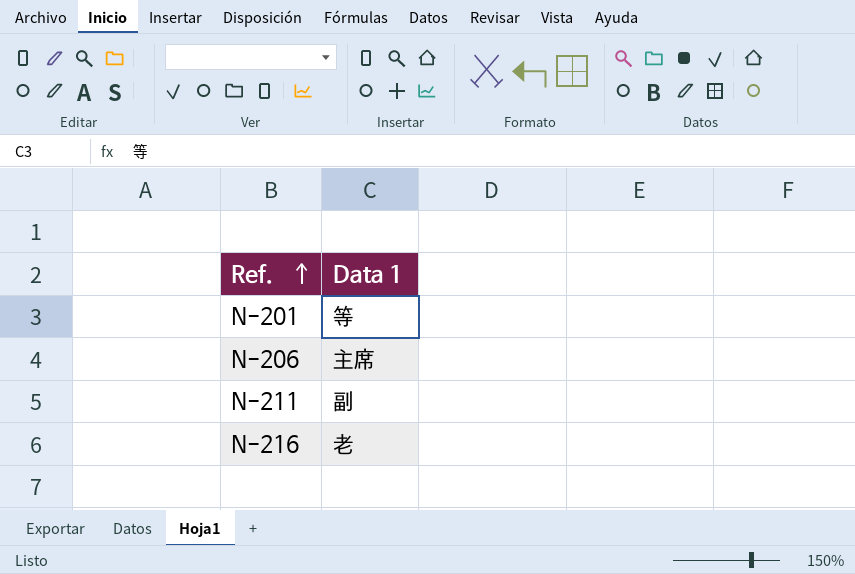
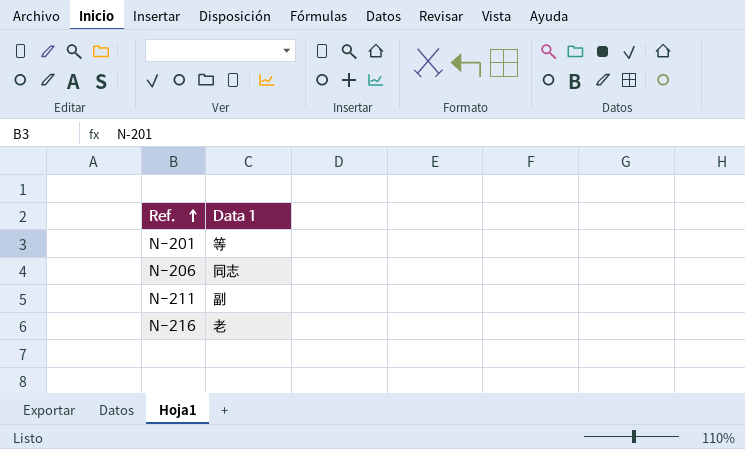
N-206 | Data 1: 主席 -> 同志

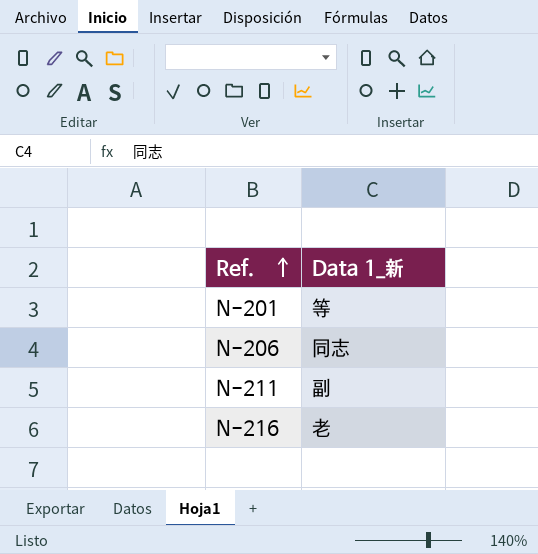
column name: Data 1 -> Data 1_新

